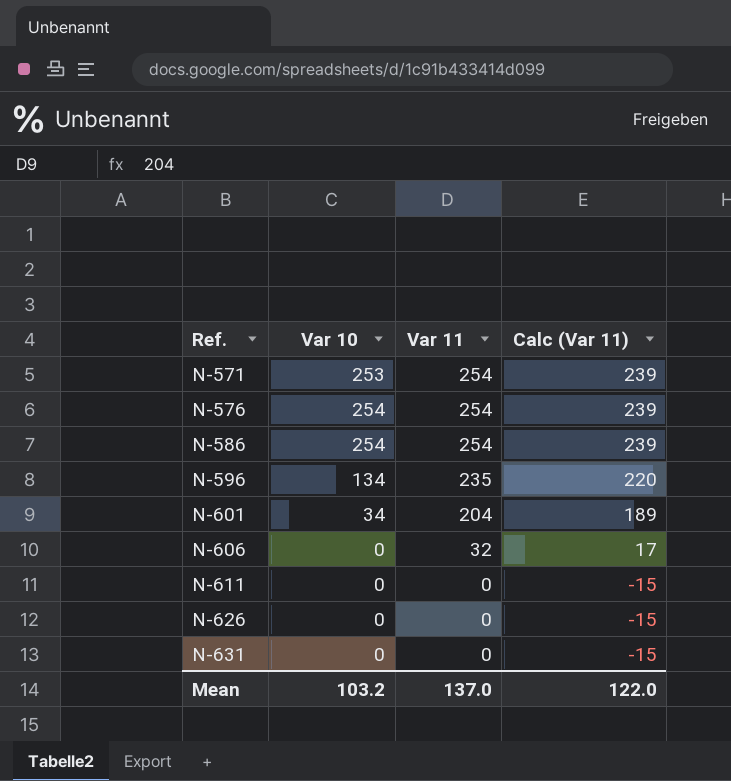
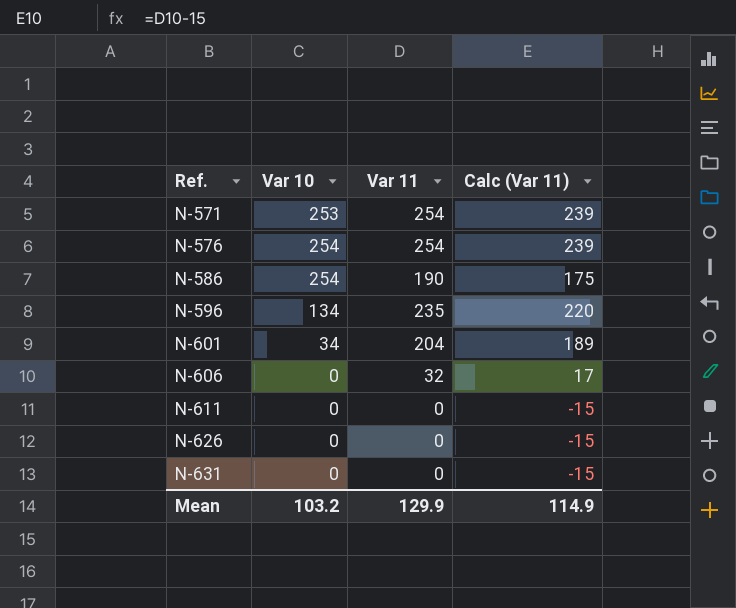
N-586 | Var 11: 254 -> 190
N-586 | Calc (Var 11): 239 -> 175
Mean | Var 11: 137.0 -> 129.9
Mean | Calc (Var 11): 122.0 -> 114.9

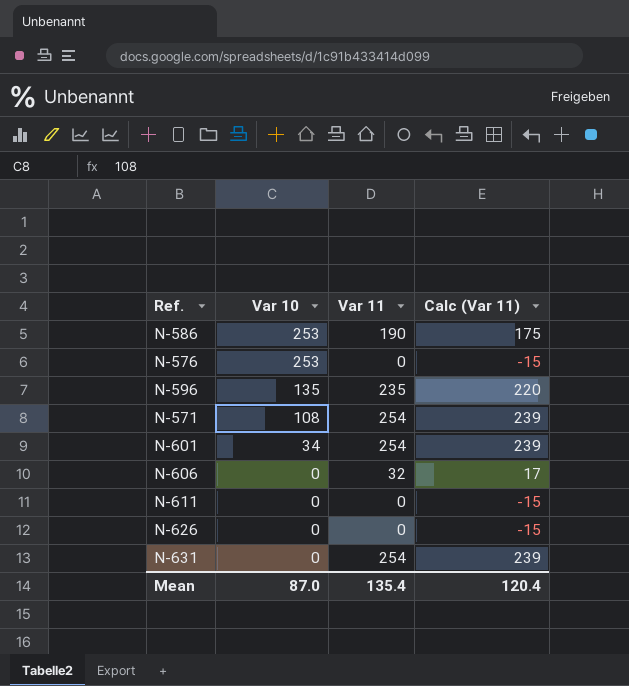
row order: Ref. ascending -> Var 10 descending
N-586 | Var 10: 254 -> 253
N-576 | Var 10: 254 -> 253
N-576 | Var 11: 254 -> 0
N-576 | Calc (Var 11): 239 -> -15
N-596 | Var 10: 134 -> 135
N-571 | Var 10: 253 -> 108
N-601 | Var 11: 204 -> 254
N-601 | Calc (Var 11): 189 -> 239
N-631 | Var 11: 0 -> 254
N-631 | Calc (Var 11): -15 -> 239
Mean | Var 10: 103.2 -> 87.0
Mean | Var 11: 129.9 -> 135.4
Mean | Calc (Var 11): 114.9 -> 120.4

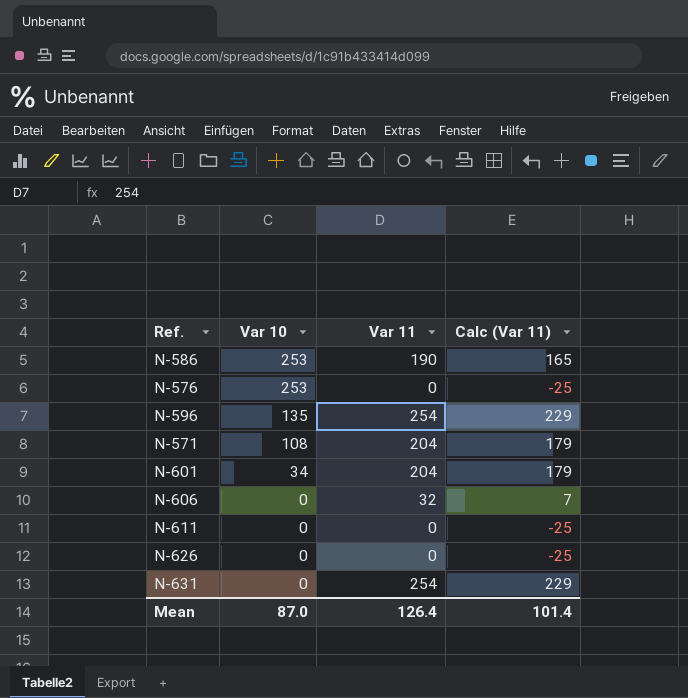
column Calc (Var 11) | formula: [Var 11] - 15 -> [Var 11] - 25
N-596 | Var 11: 235 -> 254
N-571 | Var 11: 254 -> 204
N-601 | Var 11: 254 -> 204
Mean | Var 11: 135.4 -> 126.4
Mean | Calc (Var 11): 120.4 -> 101.4

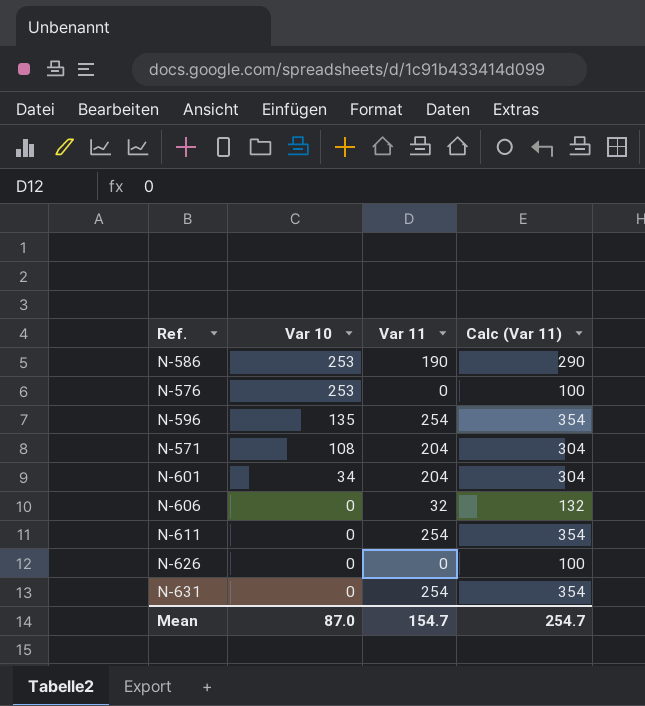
column Calc (Var 11) | formula: [Var 11] - 25 -> [Var 11] + 100
N-611 | Var 11: 0 -> 254
Mean | Var 11: 126.4 -> 154.7
Mean | Calc (Var 11): 101.4 -> 254.7

